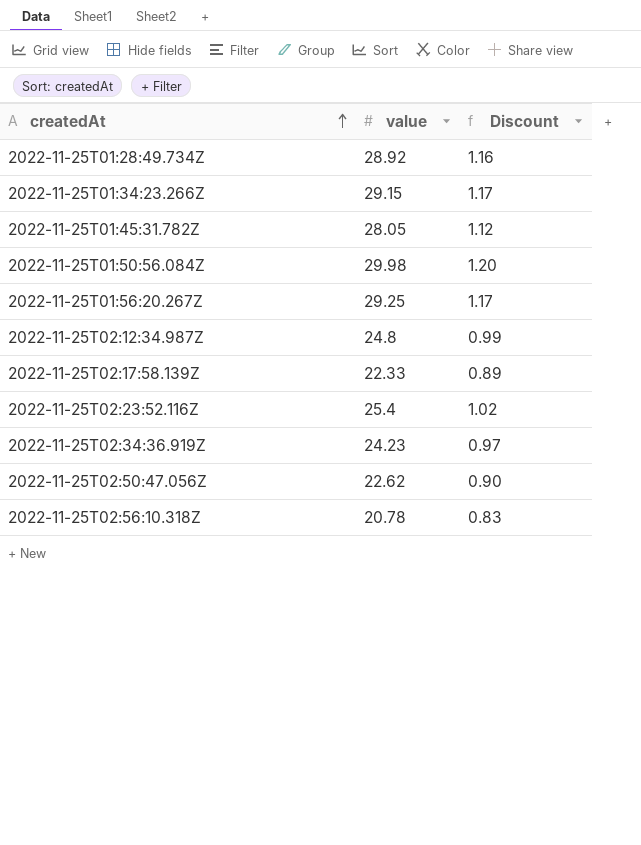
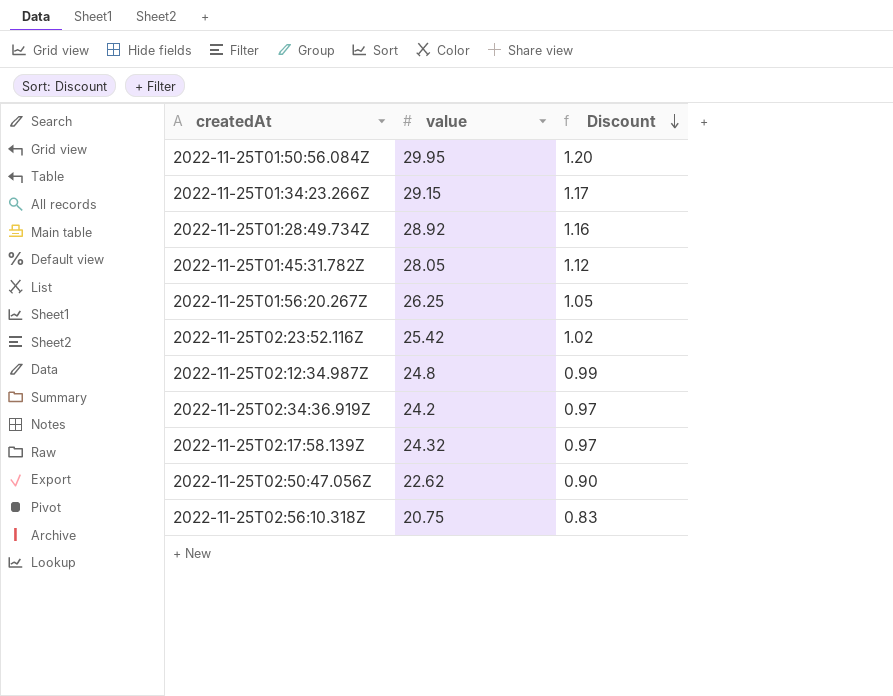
row order: createdAt ascending -> Discount descending
2022-11-25T01:50:56.084Z | value: 29.98 -> 29.95
2022-11-25T01:56:20.267Z | value: 29.25 -> 26.25
2022-11-25T01:56:20.267Z | Discount: 1.17 -> 1.05
2022-11-25T02:23:52.116Z | value: 25.4 -> 25.42
2022-11-25T02:34:36.919Z | value: 24.23 -> 24.2
2022-11-25T02:17:58.139Z | value: 22.33 -> 24.32
2022-11-25T02:17:58.139Z | Discount: 0.89 -> 0.97
2022-11-25T02:56:10.318Z | value: 20.78 -> 20.75

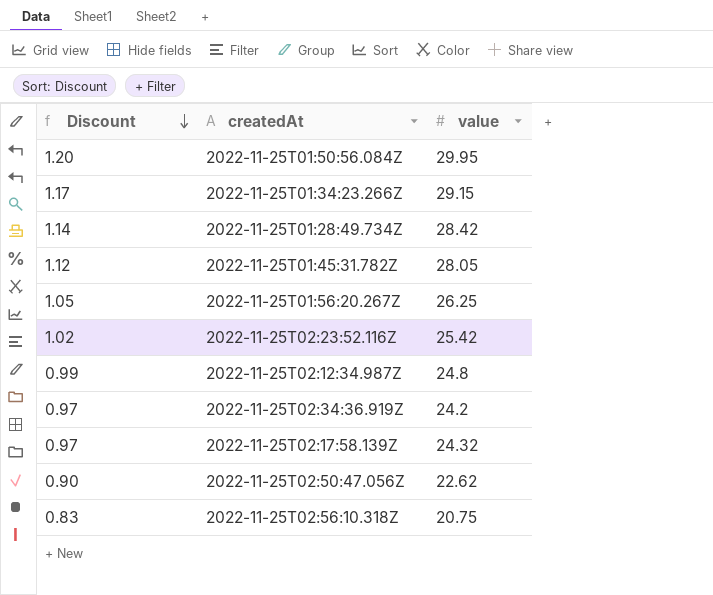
column Discount | position: 3 -> 1
2022-11-25T01:28:49.734Z | Discount: 1.16 -> 1.14
2022-11-25T01:28:49.734Z | value: 28.92 -> 28.42

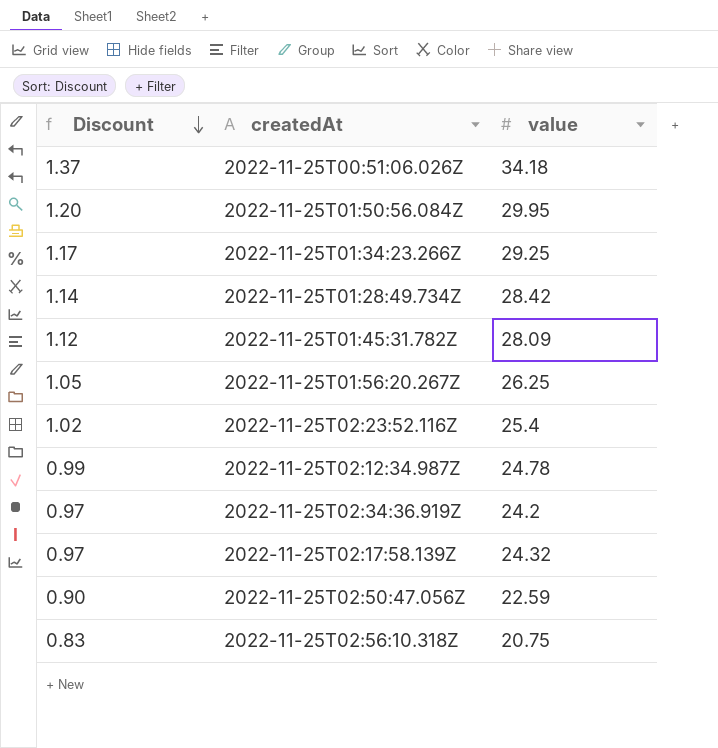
row 2022-11-25T00:51:06.026Z: none -> 1.37 | 34.18
2022-11-25T01:34:23.266Z | value: 29.15 -> 29.25
2022-11-25T01:45:31.782Z | value: 28.05 -> 28.09
2022-11-25T02:23:52.116Z | value: 25.42 -> 25.4
2022-11-25T02:12:34.987Z | value: 24.8 -> 24.78
2022-11-25T02:50:47.056Z | value: 22.62 -> 22.59

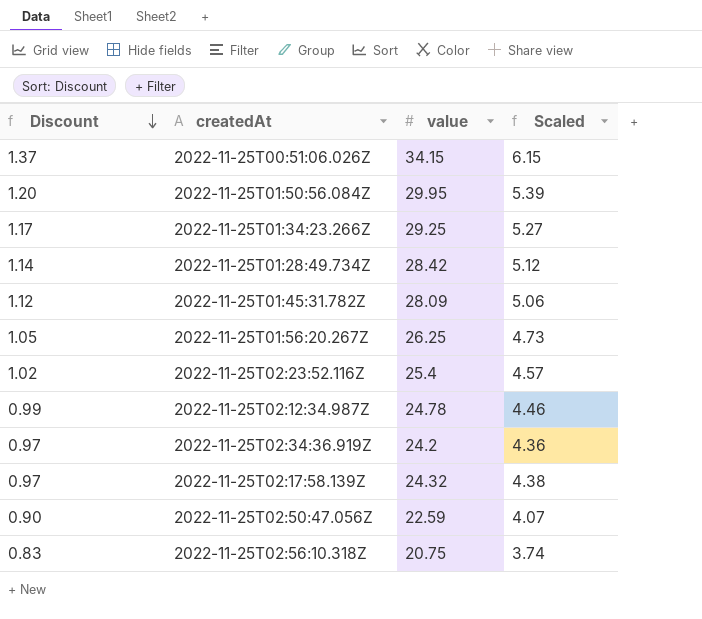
column Scaled | formula: none -> [value] * 0.18
2022-11-25T00:51:06.026Z | value: 34.18 -> 34.15

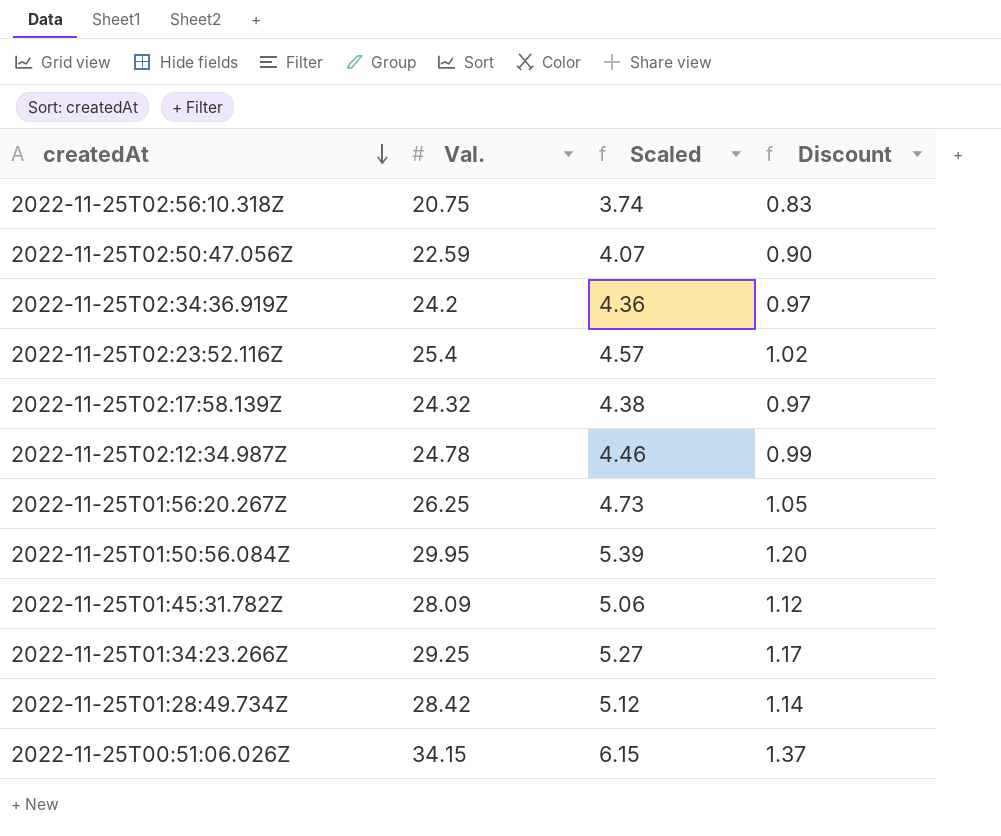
row order: Discount descending -> createdAt descending
column name: value -> Val.
column Discount | position: 1 -> 4

